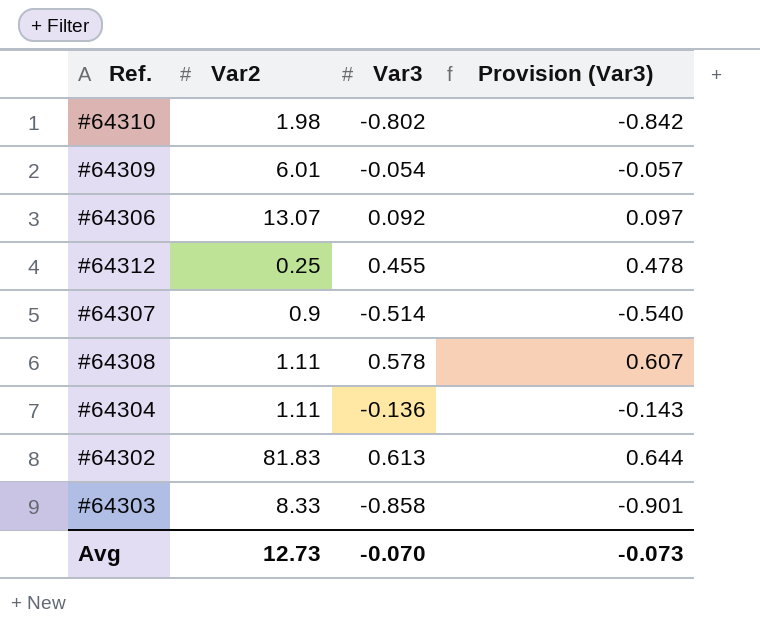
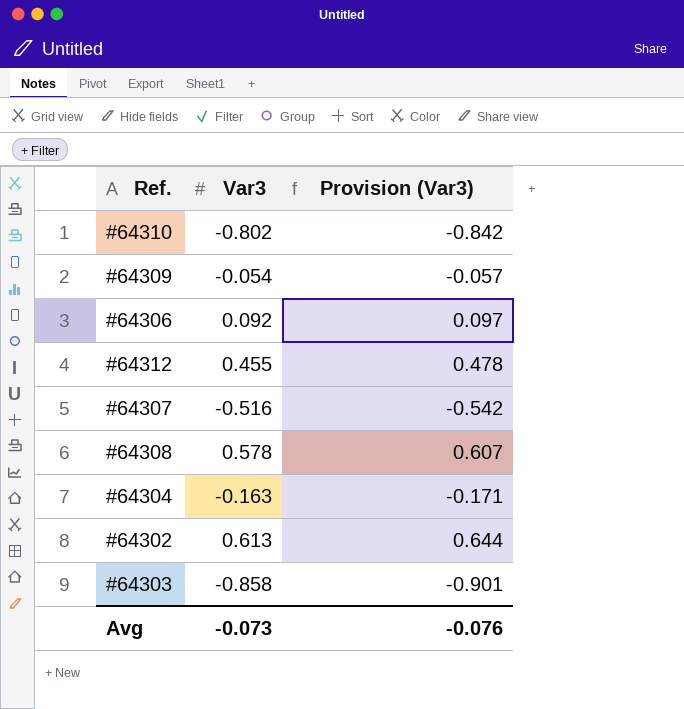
column Var2 | position: 2 -> none
#64307 | Var3: -0.514 -> -0.516
#64307 | Provision (Var3): -0.540 -> -0.542
#64304 | Var3: -0.136 -> -0.163
#64304 | Provision (Var3): -0.143 -> -0.171
Avg | Var3: -0.070 -> -0.073
Avg | Provision (Var3): -0.073 -> -0.076

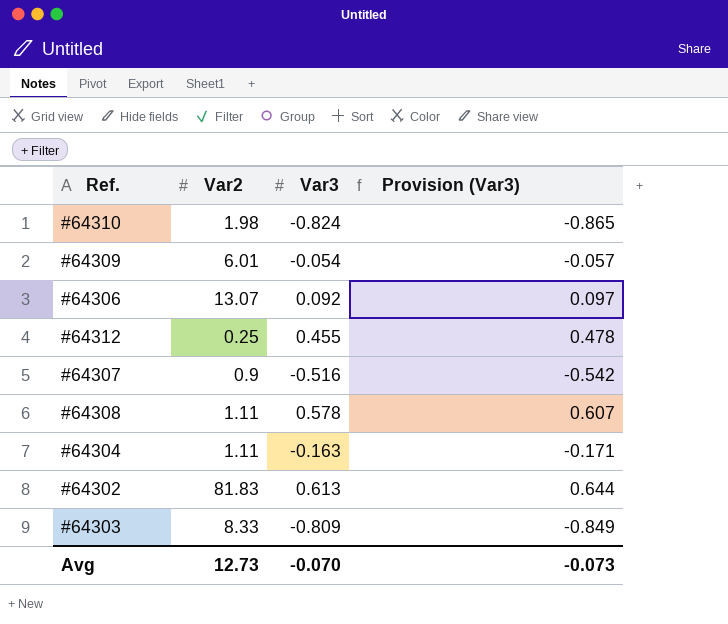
column Var2 | position: none -> 2
#64310 | Var3: -0.802 -> -0.824
#64310 | Provision (Var3): -0.842 -> -0.865
#64303 | Var3: -0.858 -> -0.809
#64303 | Provision (Var3): -0.901 -> -0.849
Avg | Var3: -0.073 -> -0.070
Avg | Provision (Var3): -0.076 -> -0.073

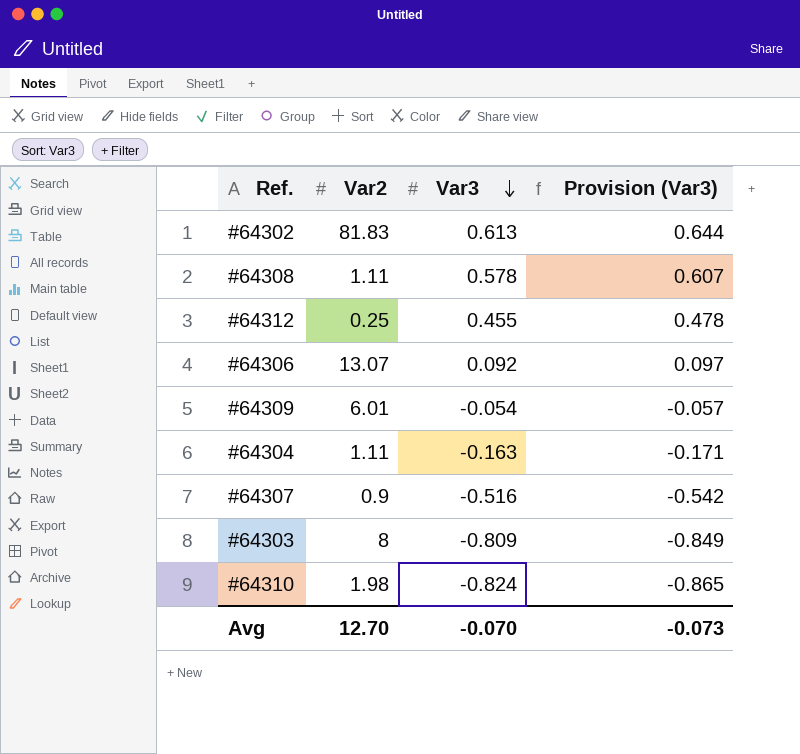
row order: none -> Var3 descending
#64303 | Var2: 8.33 -> 8
Avg | Var2: 12.73 -> 12.70

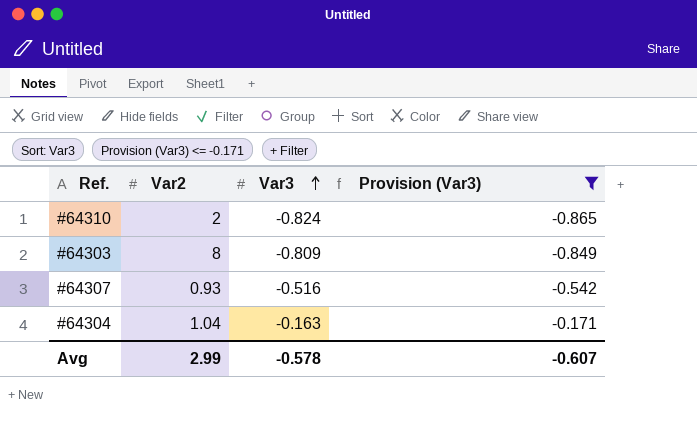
filter: none -> Provision (Var3) <= -0.171
row order: Var3 descending -> Var3 ascending
#64310 | Var2: 1.98 -> 2
#64307 | Var2: 0.9 -> 0.93
#64304 | Var2: 1.11 -> 1.04
Avg | Var2: 12.70 -> 2.99
Avg | Var3: -0.070 -> -0.578
Avg | Provision (Var3): -0.073 -> -0.607

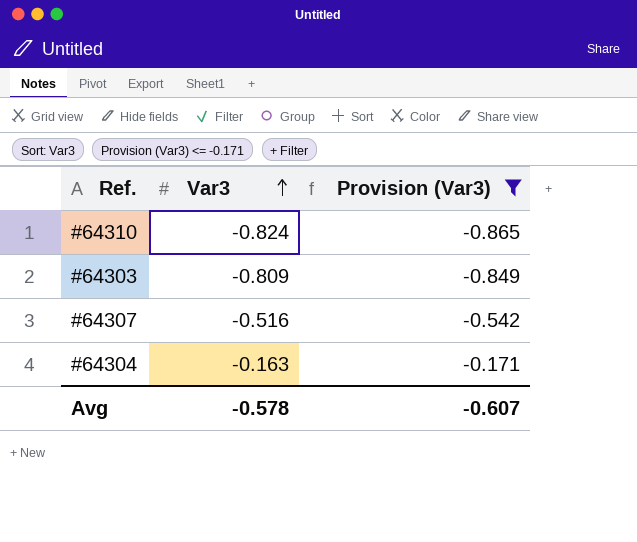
column Var2 | position: 2 -> none

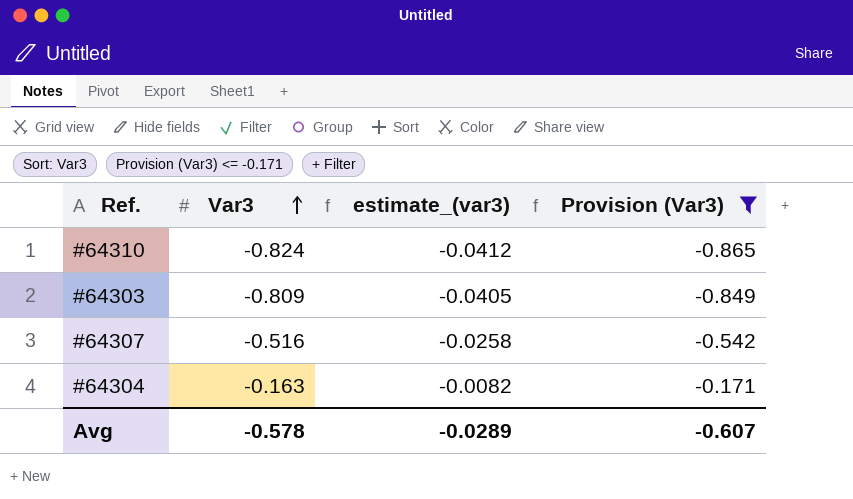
column estimate_(var3) | formula: none -> [Var3] * 0.05

